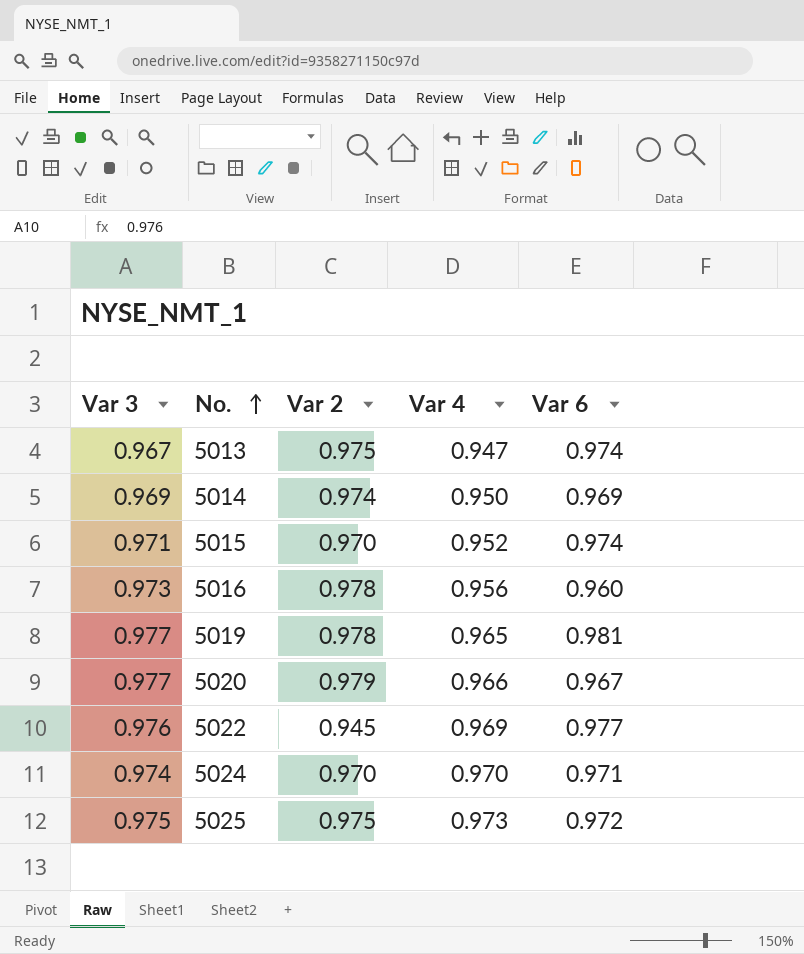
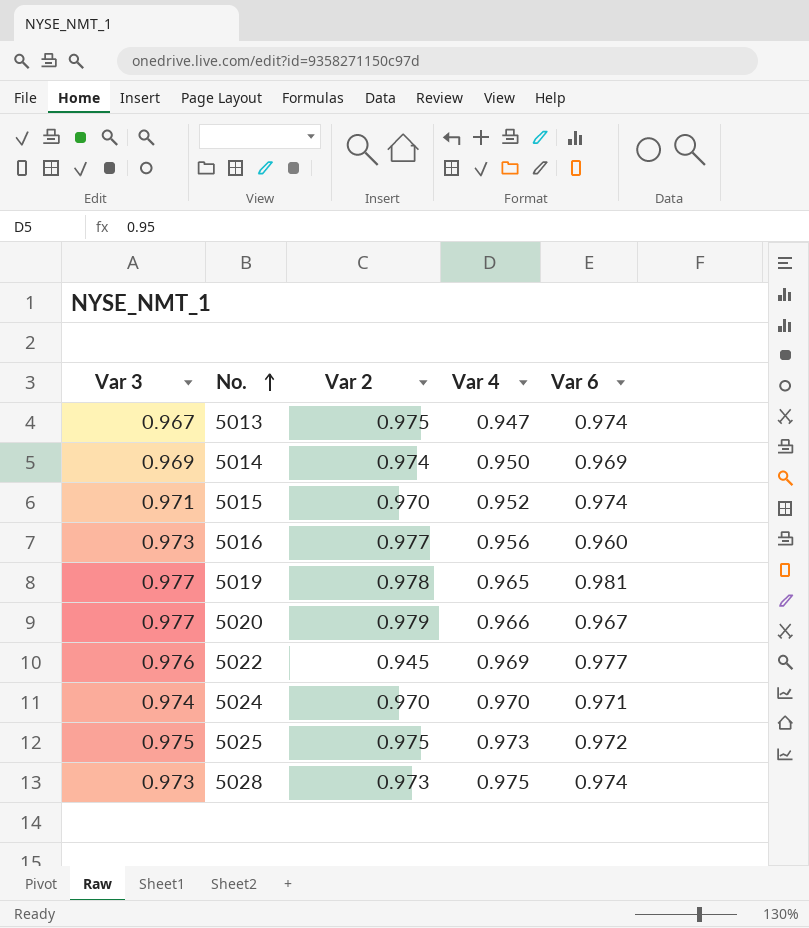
5016 | Var 2: 0.978 -> 0.977
row 5028: none -> 0.973 | 0.973 | 0.975 | 0.974

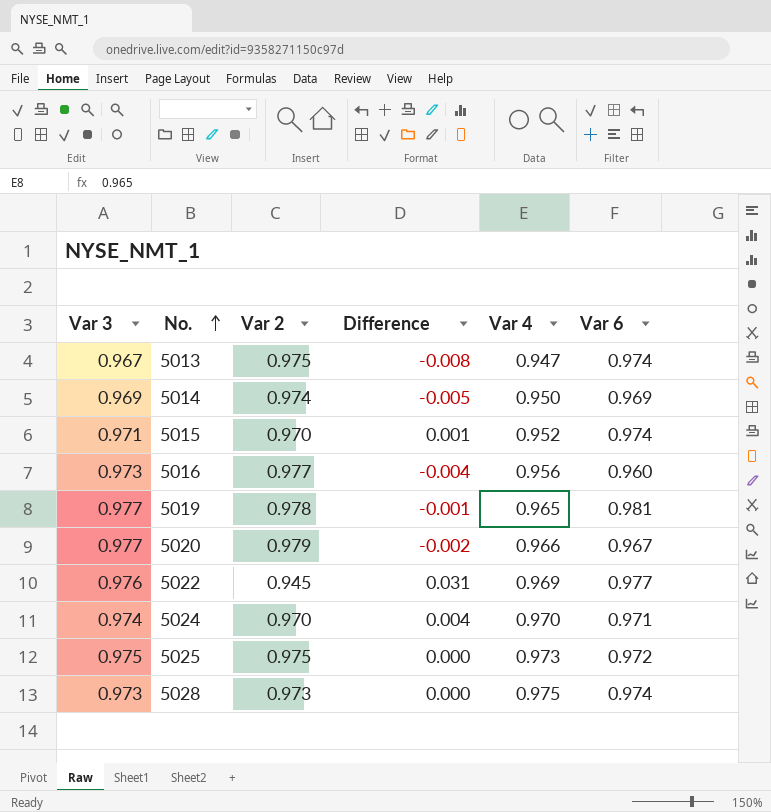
column Difference | formula: none -> [Var 3] - [Var 2]

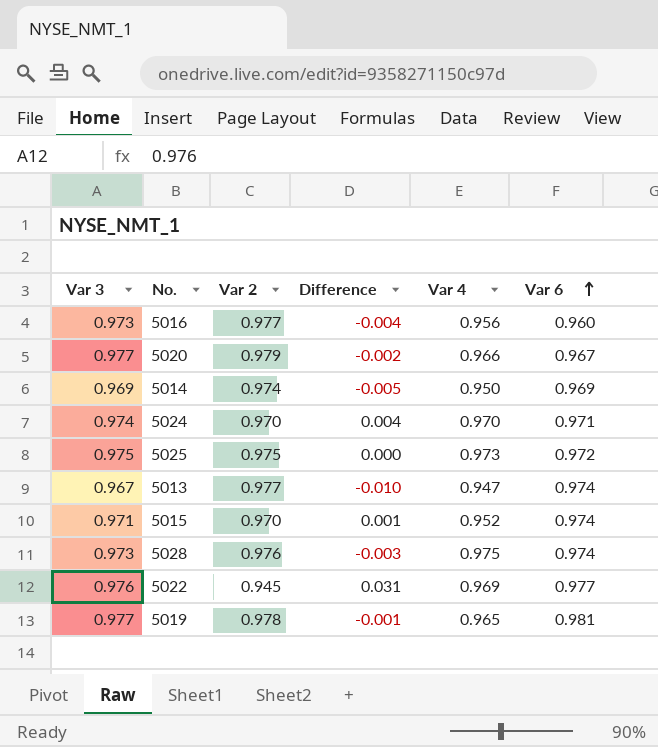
row order: No. ascending -> Var 6 ascending
5013 | Var 2: 0.975 -> 0.977
5013 | Difference: -0.008 -> -0.010
5028 | Var 2: 0.973 -> 0.976
5028 | Difference: 0.000 -> -0.003

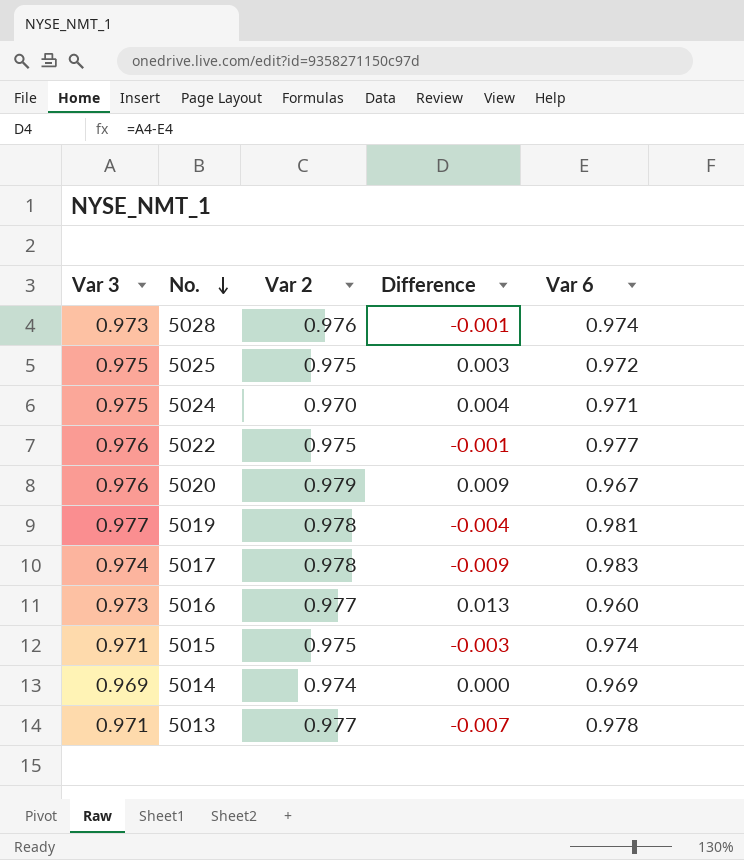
row order: Var 6 ascending -> No. descending
column Var 4 | position: 5 -> none
column Difference | formula: [Var 3] - [Var 2] -> [Var 3] - [Var 6]
5024 | Var 3: 0.974 -> 0.975
5022 | Var 2: 0.945 -> 0.975
5020 | Var 3: 0.977 -> 0.976
row 5017: none -> 0.974 | 0.978 | -0.009 | 0.983
5015 | Var 2: 0.970 -> 0.975
5013 | Var 3: 0.967 -> 0.971
5013 | Var 6: 0.974 -> 0.978

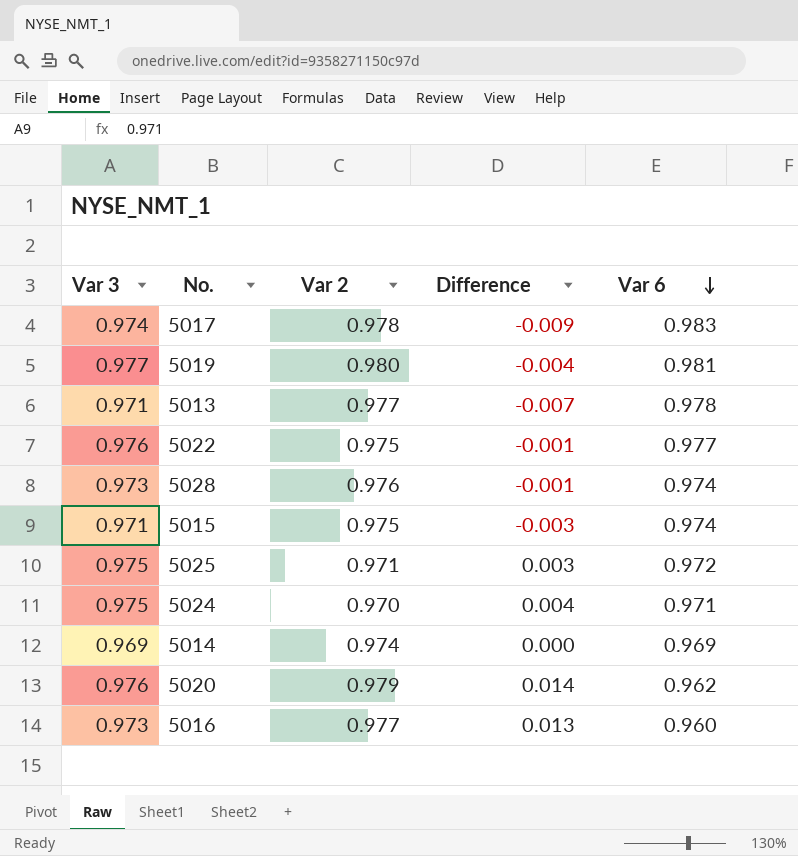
row order: No. descending -> Var 6 descending
5019 | Var 2: 0.978 -> 0.980
5025 | Var 2: 0.975 -> 0.971
5020 | Difference: 0.009 -> 0.014
5020 | Var 6: 0.967 -> 0.962

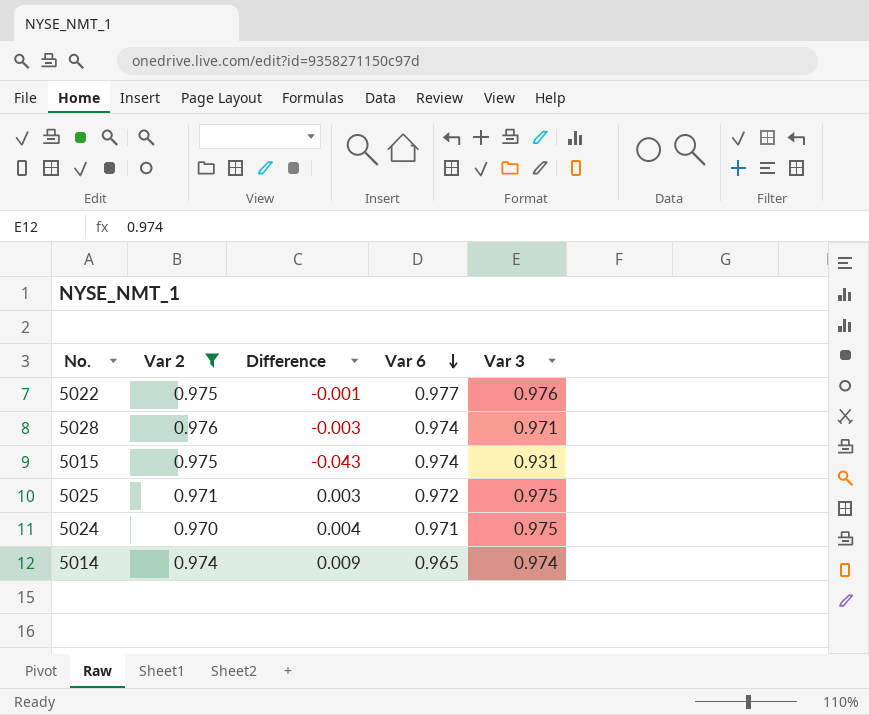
filter: none -> Var 2 <= 0.976
column Var 3 | position: 1 -> 5
5028 | Difference: -0.001 -> -0.003
5028 | Var 3: 0.973 -> 0.971
5015 | Difference: -0.003 -> -0.043
5015 | Var 3: 0.971 -> 0.931
5014 | Difference: 0.000 -> 0.009
5014 | Var 6: 0.969 -> 0.965
5014 | Var 3: 0.969 -> 0.974

